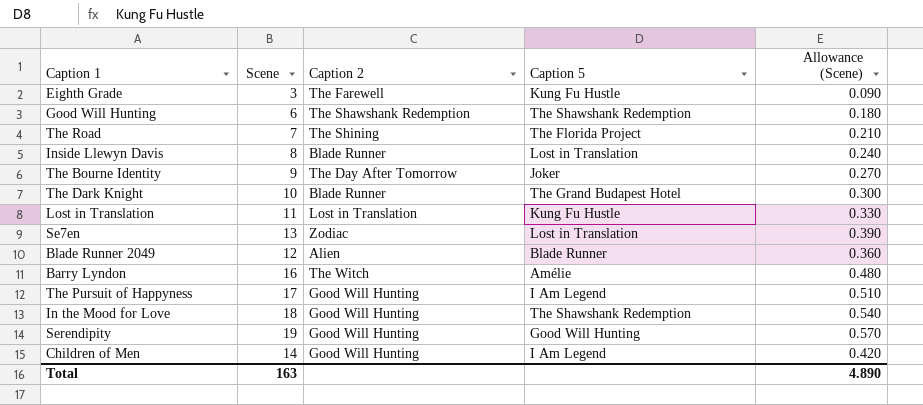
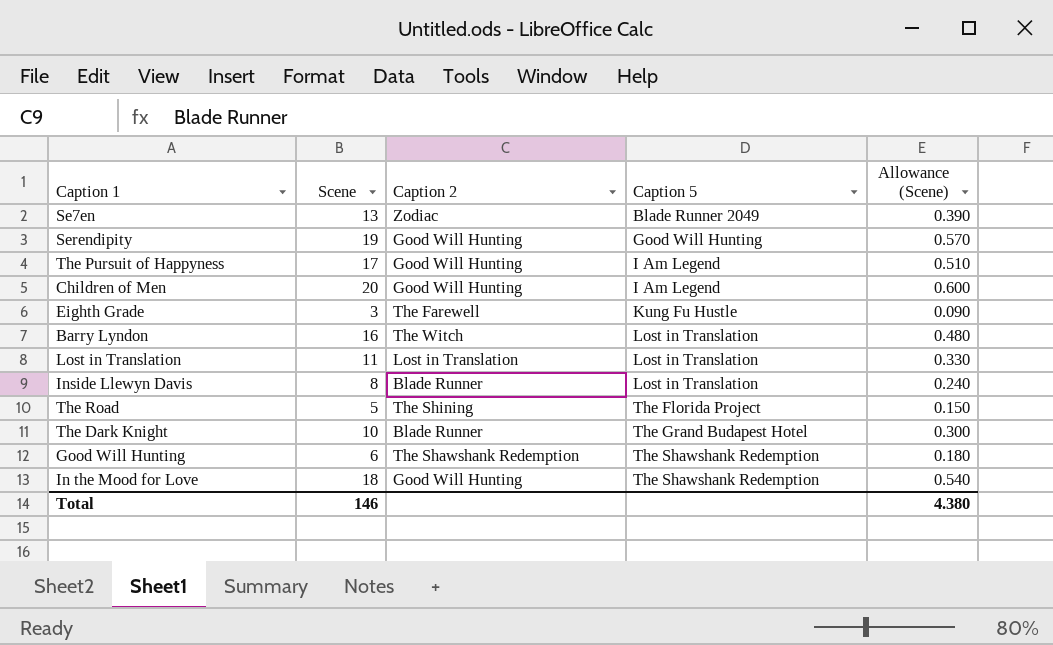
row order: none -> Caption 5 ascending
row The Bourne Identity: 9 | The Day After Tomorrow | Joker | 0.270 -> none
row Blade Runner 2049: 12 | Alien | Blade Runner | 0.360 -> none
Se7en | Caption 5: Lost in Translation -> Blade Runner 2049
Children of Men | Scene: 14 -> 20
Children of Men | Allowance (Scene): 0.420 -> 0.600
Barry Lyndon | Caption 5: Amélie -> Lost in Translation
Lost in Translation | Caption 5: Kung Fu Hustle -> Lost in Translation
The Road | Scene: 7 -> 5
The Road | Allowance (Scene): 0.210 -> 0.150
Total | Scene: 163 -> 146
Total | Allowance (Scene): 4.890 -> 4.380

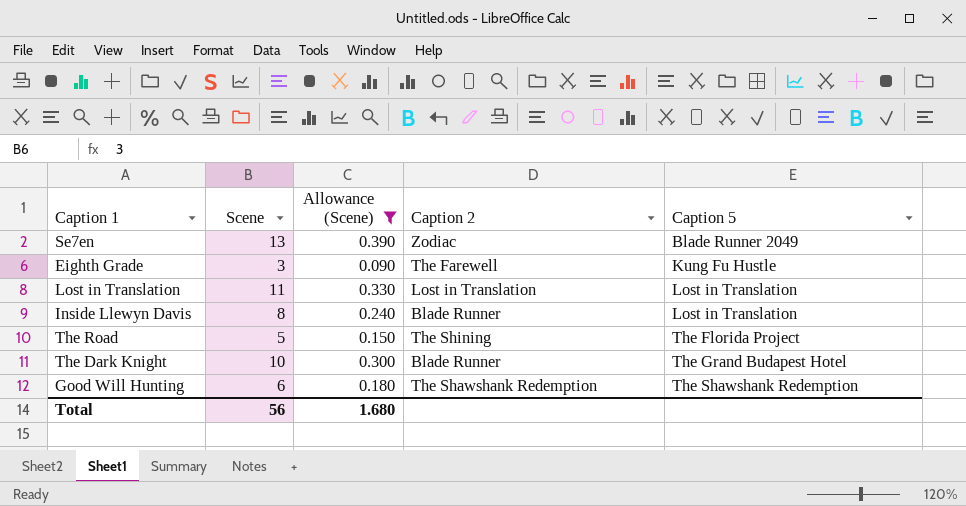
filter: none -> Allowance (Scene) <= 0.390
column Allowance (Scene) | position: 5 -> 3
Total | Scene: 146 -> 56
Total | Allowance (Scene): 4.380 -> 1.680

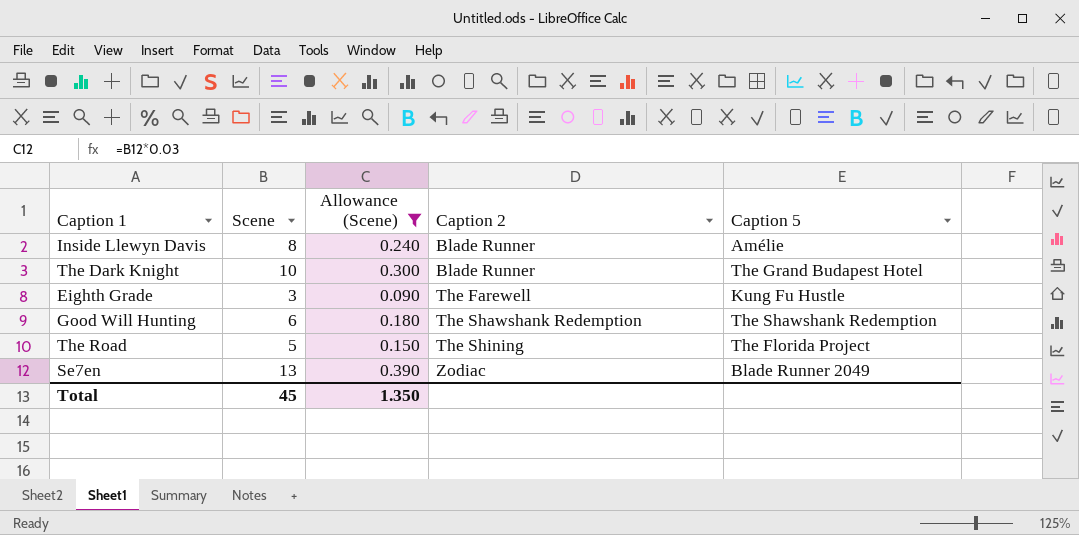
row order: Caption 5 ascending -> Caption 2 ascending
row Lost in Translation: 11 | 0.330 | Lost in Translation | Lost in Translation -> none
Inside Llewyn Davis | Caption 5: Lost in Translation -> Amélie
Total | Scene: 56 -> 45
Total | Allowance (Scene): 1.680 -> 1.350

